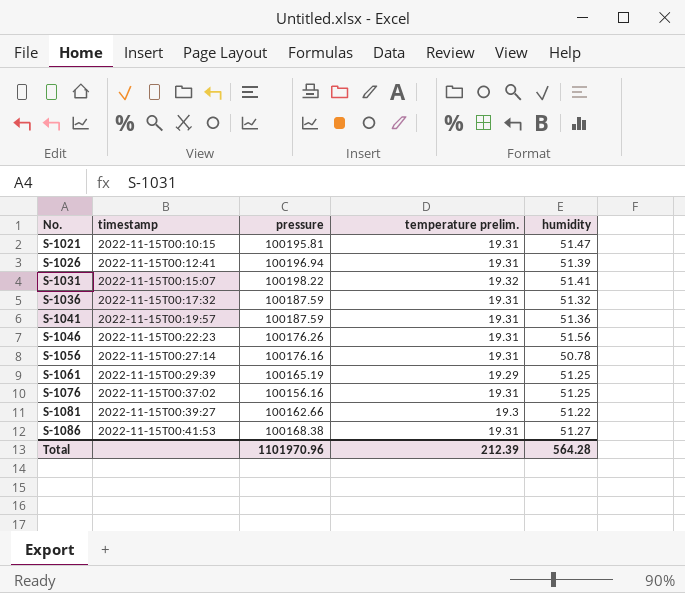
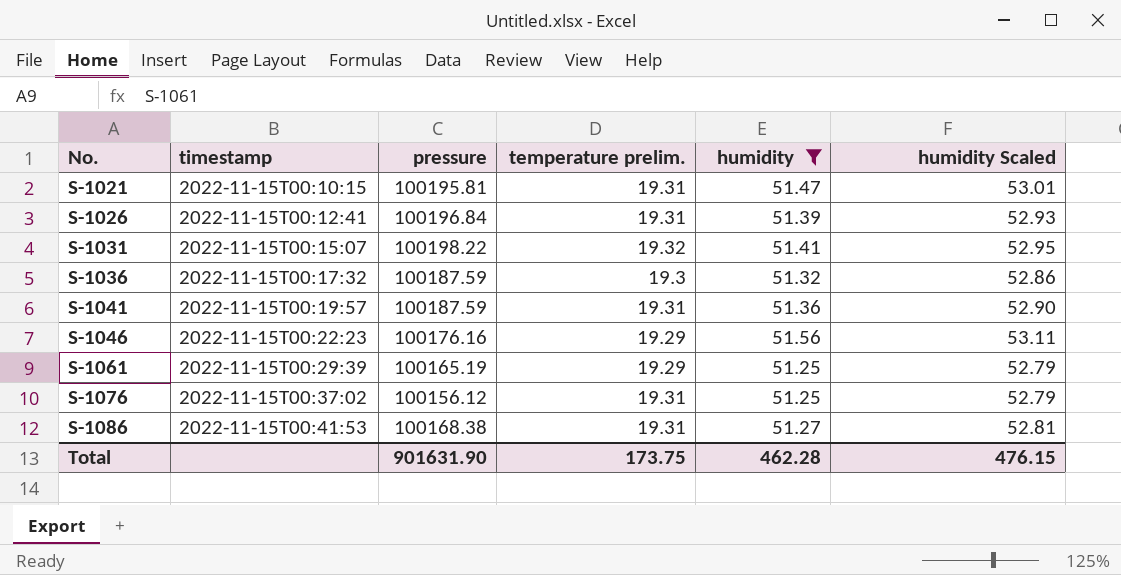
filter: none -> humidity >= 51.25
column humidity Scaled | formula: none -> [humidity] * 1.03
S-1026 | pressure: 100196.94 -> 100196.84
S-1036 | temperature prelim.: 19.31 -> 19.3
S-1046 | pressure: 100176.26 -> 100176.16
S-1046 | temperature prelim.: 19.31 -> 19.29
S-1076 | pressure: 100156.16 -> 100156.12
Total | pressure: 1101970.96 -> 901631.90
Total | temperature prelim.: 212.39 -> 173.75
Total | humidity: 564.28 -> 462.28

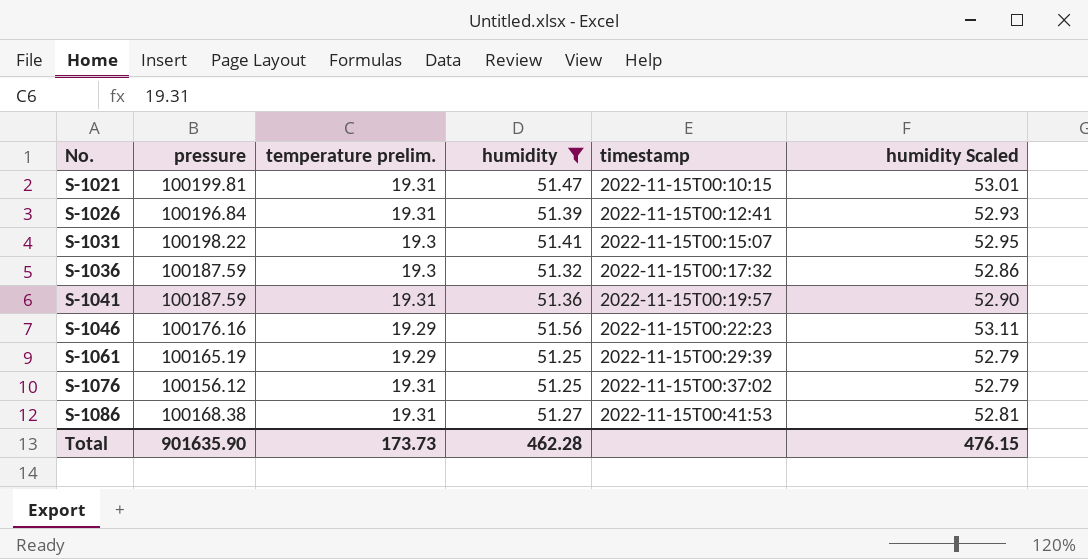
column timestamp | position: 2 -> 5
S-1021 | pressure: 100195.81 -> 100199.81
S-1031 | temperature prelim.: 19.32 -> 19.3
Total | pressure: 901631.90 -> 901635.90
Total | temperature prelim.: 173.75 -> 173.73

